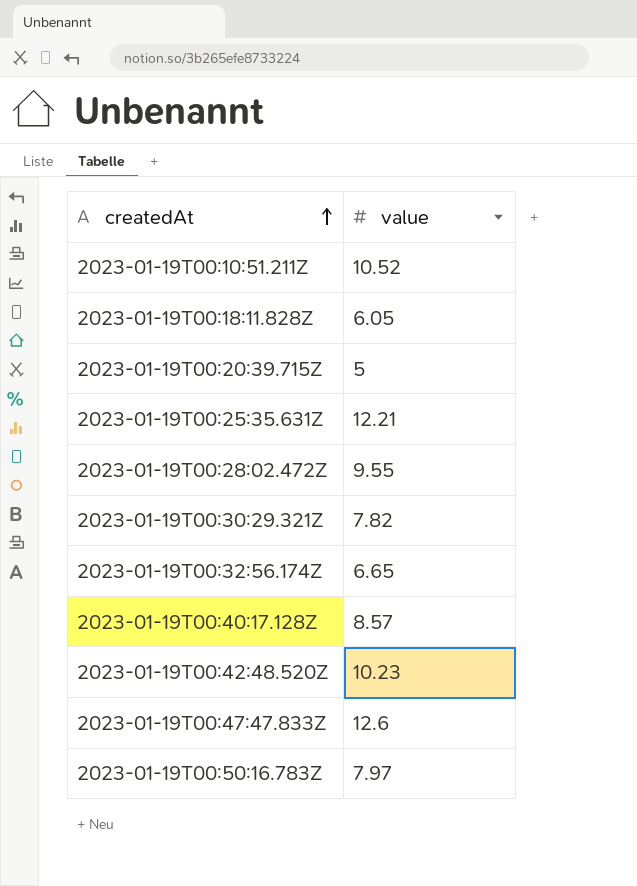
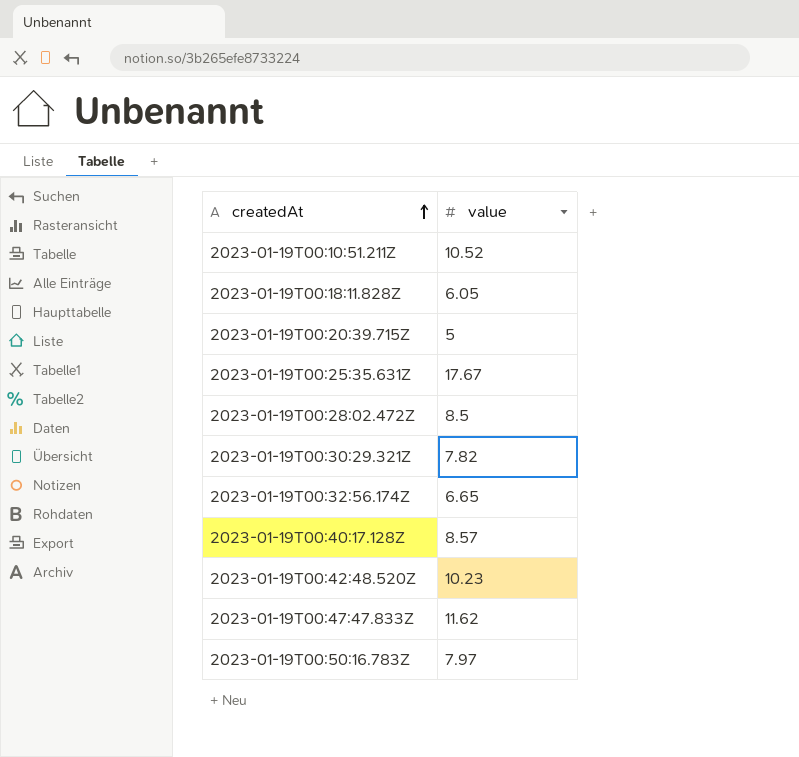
2023-01-19T00:25:35.631Z | value: 12.21 -> 17.67
2023-01-19T00:28:02.472Z | value: 9.55 -> 8.5
2023-01-19T00:47:47.833Z | value: 12.6 -> 11.62

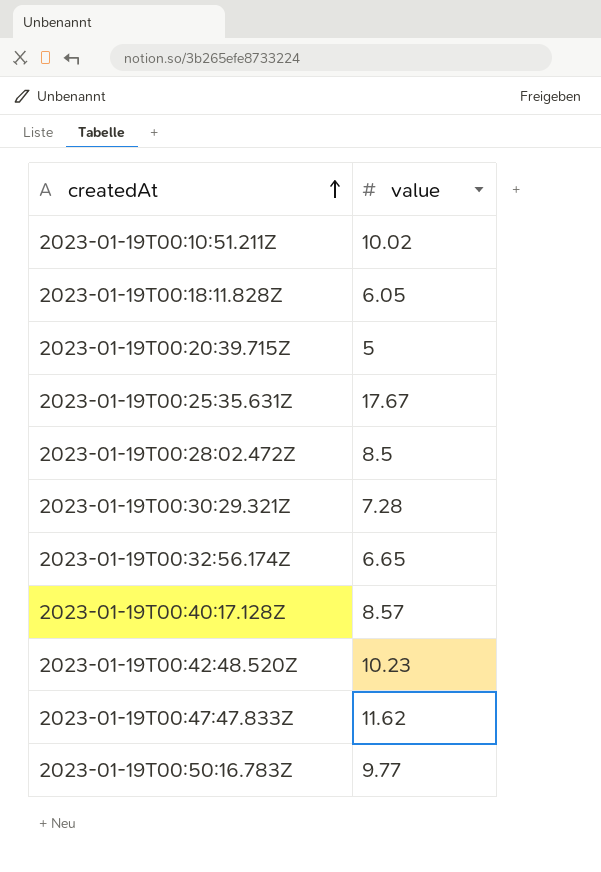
2023-01-19T00:10:51.211Z | value: 10.52 -> 10.02
2023-01-19T00:30:29.321Z | value: 7.82 -> 7.28
2023-01-19T00:50:16.783Z | value: 7.97 -> 9.77

